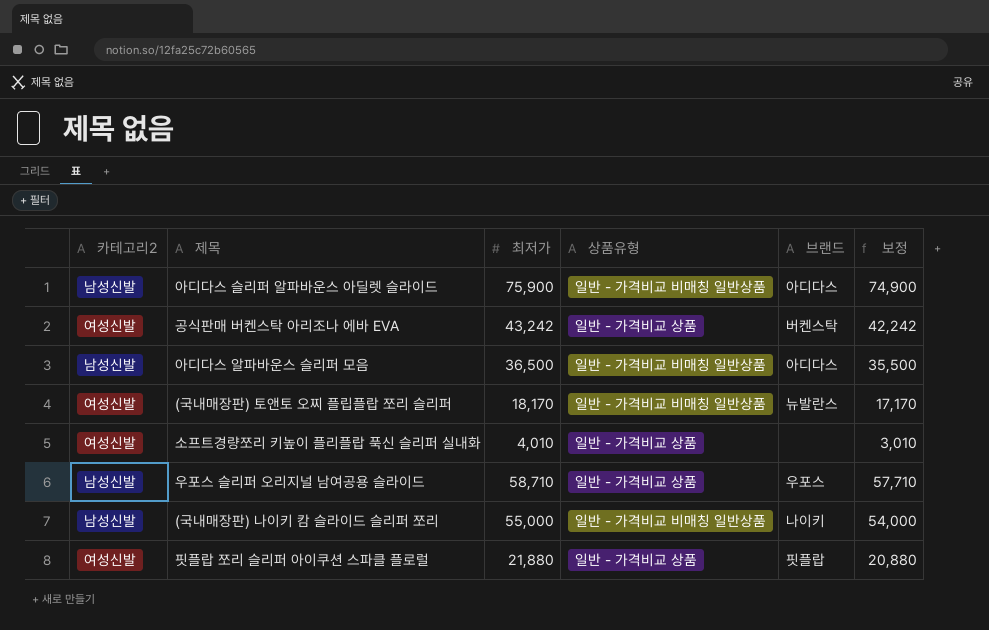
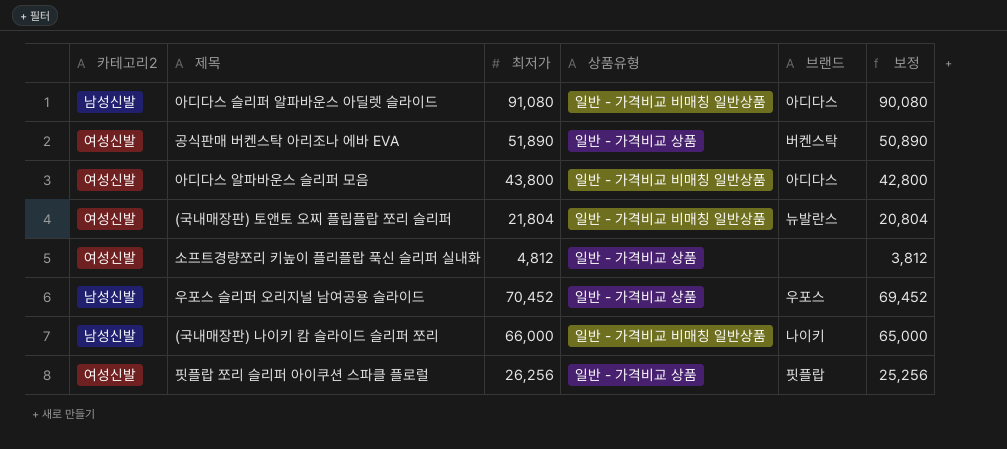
아디다스 슬리퍼 알파바운스 아딜렛 슬라이드 | 최저가: 75,900 -> 91,080
아디다스 슬리퍼 알파바운스 아딜렛 슬라이드 | 보정: 74,900 -> 90,080
공식판매 버켄스탁 아리조나 에바 EVA | 최저가: 43,242 -> 51,890
공식판매 버켄스탁 아리조나 에바 EVA | 보정: 42,242 -> 50,890
아디다스 알파바운스 슬리퍼 모음 | 카테고리2: 남성신발 -> 여성신발
아디다스 알파바운스 슬리퍼 모음 | 최저가: 36,500 -> 43,800
아디다스 알파바운스 슬리퍼 모음 | 보정: 35,500 -> 42,800
(국내매장판) 토앤토 오찌 플립플랍 쪼리 슬리퍼 | 최저가: 18,170 -> 21,804
(국내매장판) 토앤토 오찌 플립플랍 쪼리 슬리퍼 | 보정: 17,170 -> 20,804
소프트경량쪼리 키높이 플리플랍 푹신 슬리퍼 실내화 | 최저가: 4,010 -> 4,812
소프트경량쪼리 키높이 플리플랍 푹신 슬리퍼 실내화 | 보정: 3,010 -> 3,812
우포스 슬리퍼 오리지널 남여공용 슬라이드 | 최저가: 58,710 -> 70,452
우포스 슬리퍼 오리지널 남여공용 슬라이드 | 보정: 57,710 -> 69,452
(국내매장판) 나이키 캄 슬라이드 슬리퍼 쪼리 | 최저가: 55,000 -> 66,000
(국내매장판) 나이키 캄 슬라이드 슬리퍼 쪼리 | 보정: 54,000 -> 65,000
핏플랍 쪼리 슬리퍼 아이쿠션 스파클 플로럴 | 최저가: 21,880 -> 26,256
핏플랍 쪼리 슬리퍼 아이쿠션 스파클 플로럴 | 보정: 20,880 -> 25,256

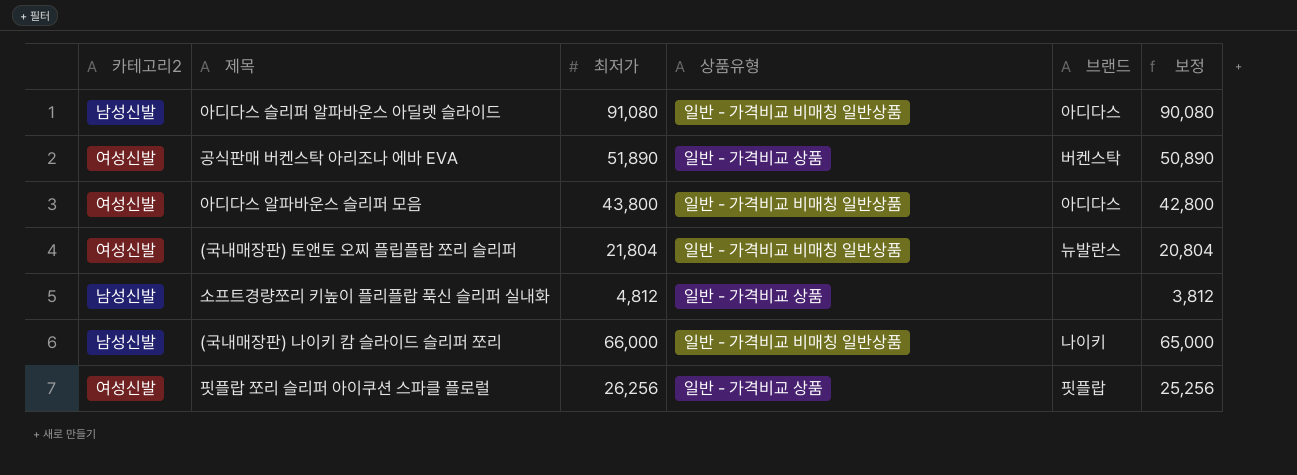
row 우포스 슬리퍼 오리지널 남여공용 슬라이드: 남성신발 | 70,452 | 일반 - 가격비교 상품 | 우포스 | 69,452 -> none
소프트경량쪼리 키높이 플리플랍 푹신 슬리퍼 실내화 | 카테고리2: 여성신발 -> 남성신발

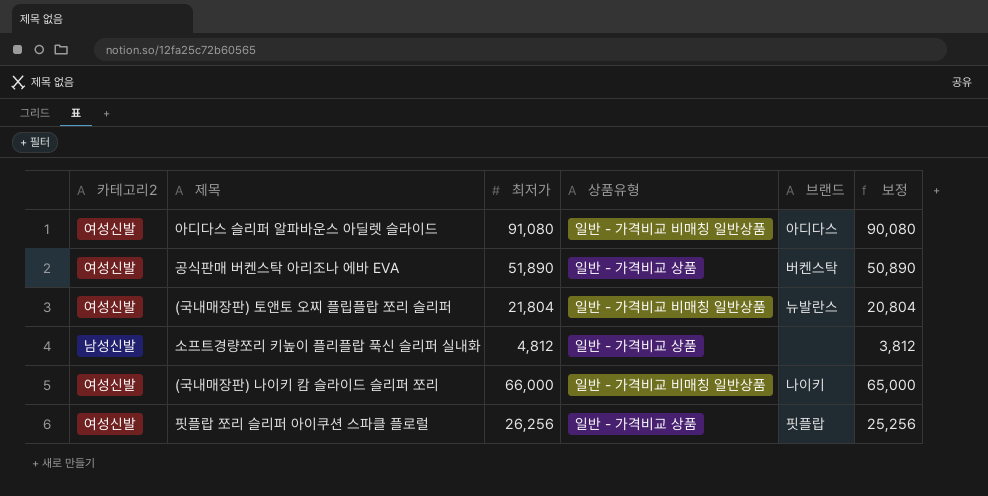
row 아디다스 알파바운스 슬리퍼 모음: 여성신발 | 43,800 | 일반 - 가격비교 비매칭 일반상품 | 아디다스 | 42,800 -> none
아디다스 슬리퍼 알파바운스 아딜렛 슬라이드 | 카테고리2: 남성신발 -> 여성신발
(국내매장판) 나이키 캄 슬라이드 슬리퍼 쪼리 | 카테고리2: 남성신발 -> 여성신발

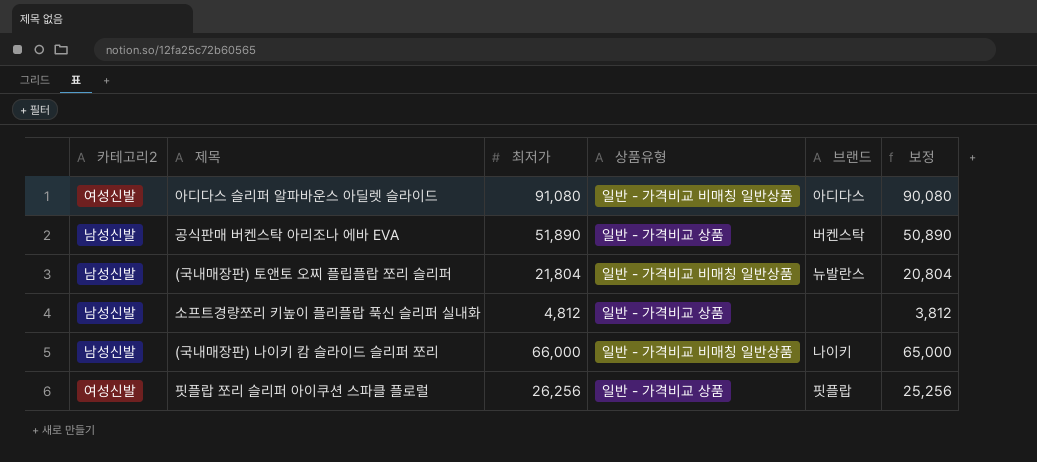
공식판매 버켄스탁 아리조나 에바 EVA | 카테고리2: 여성신발 -> 남성신발
(국내매장판) 토앤토 오찌 플립플랍 쪼리 슬리퍼 | 카테고리2: 여성신발 -> 남성신발
(국내매장판) 나이키 캄 슬라이드 슬리퍼 쪼리 | 카테고리2: 여성신발 -> 남성신발

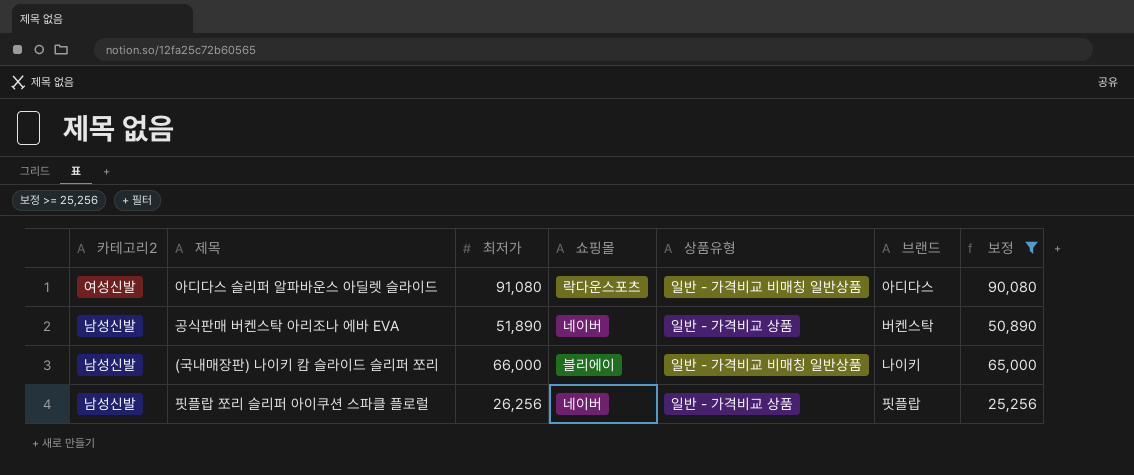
filter: none -> 보정 >= 25,256
column 쇼핑몰 | position: none -> 4
핏플랍 쪼리 슬리퍼 아이쿠션 스파클 플로럴 | 카테고리2: 여성신발 -> 남성신발

